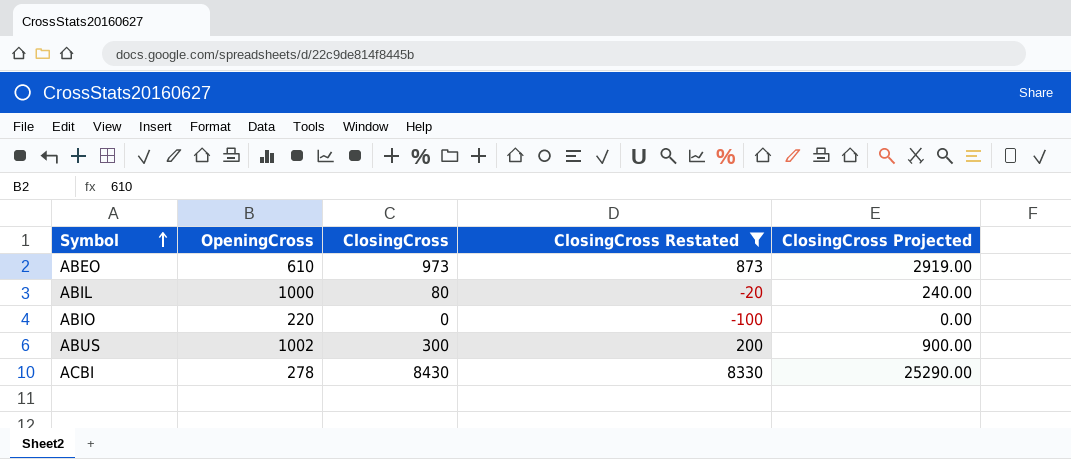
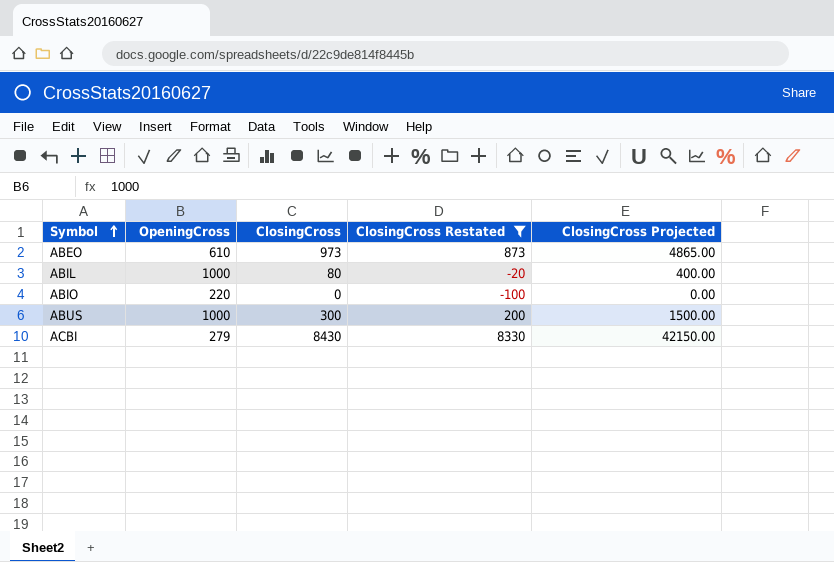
column ClosingCross Projected | formula: [ClosingCross] * 3 -> [ClosingCross] * 5
ABUS | OpeningCross: 1002 -> 1000
ACBI | OpeningCross: 278 -> 279

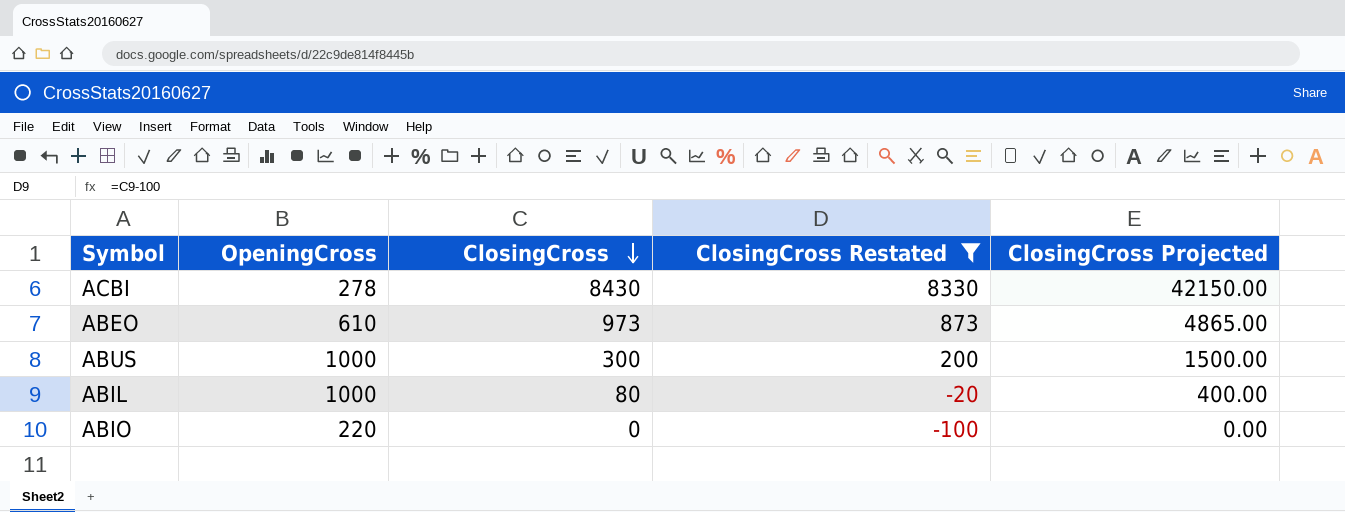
row order: Symbol ascending -> ClosingCross descending
ACBI | OpeningCross: 279 -> 278

